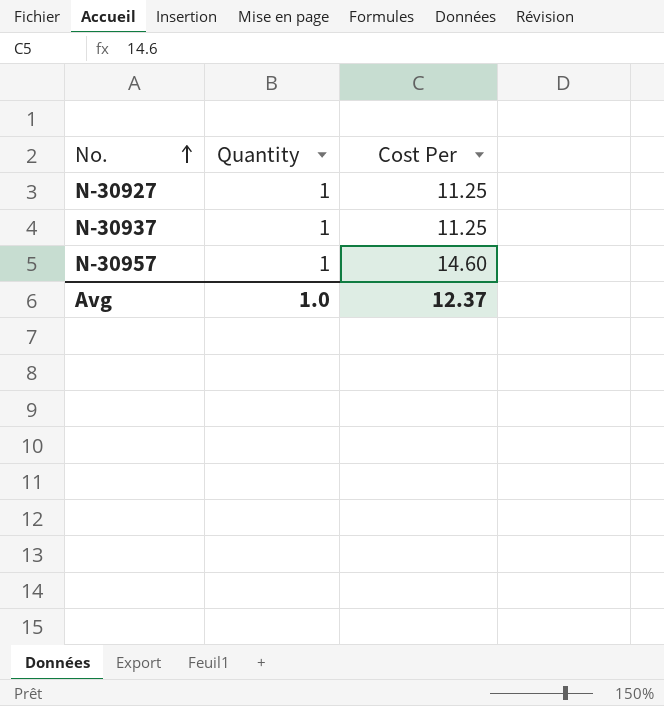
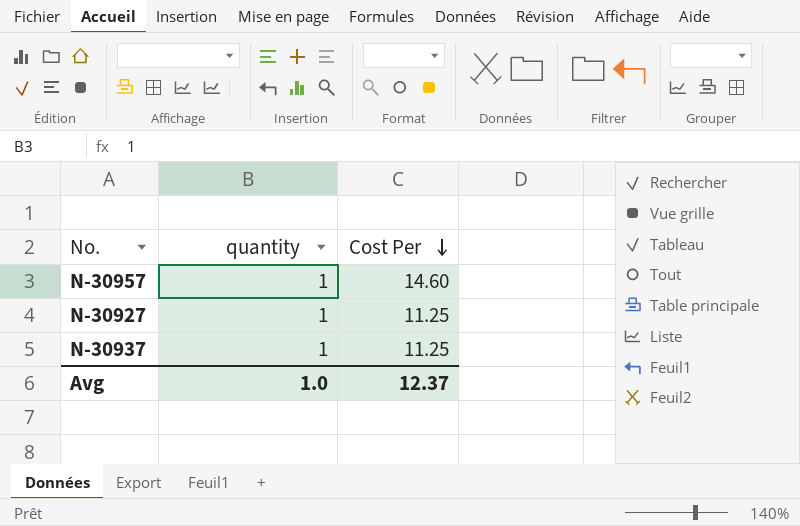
row order: No. ascending -> Cost Per descending
column name: Quantity -> quantity

